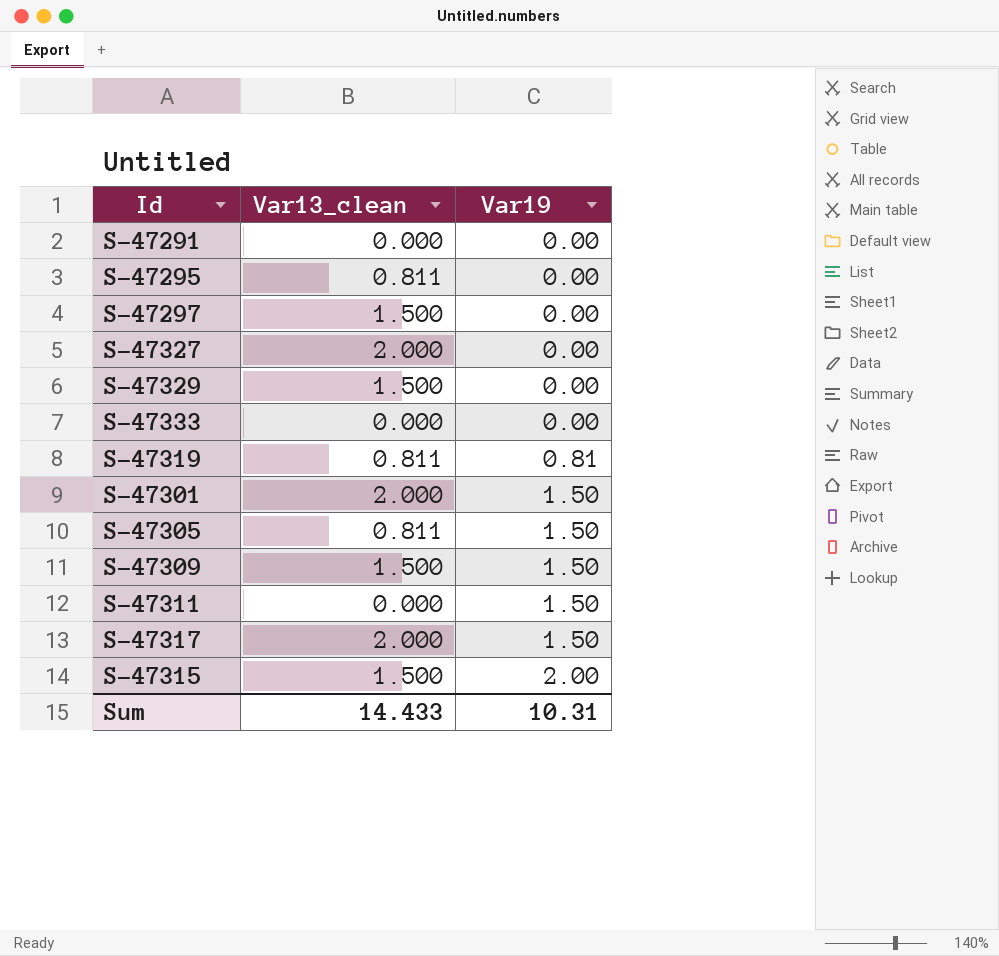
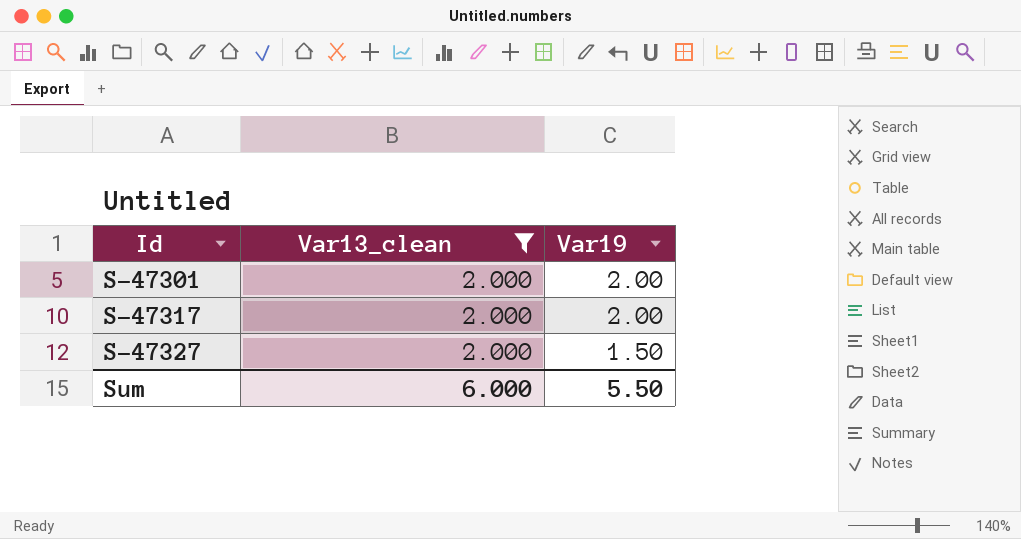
filter: none -> Var13_clean = 2.000
row order: Var19 ascending -> Id ascending
S-47301 | Var19: 1.50 -> 2.00
S-47317 | Var19: 1.50 -> 2.00
S-47327 | Var19: 0.00 -> 1.50
Sum | Var13_clean: 14.433 -> 6.000
Sum | Var19: 10.31 -> 5.50

